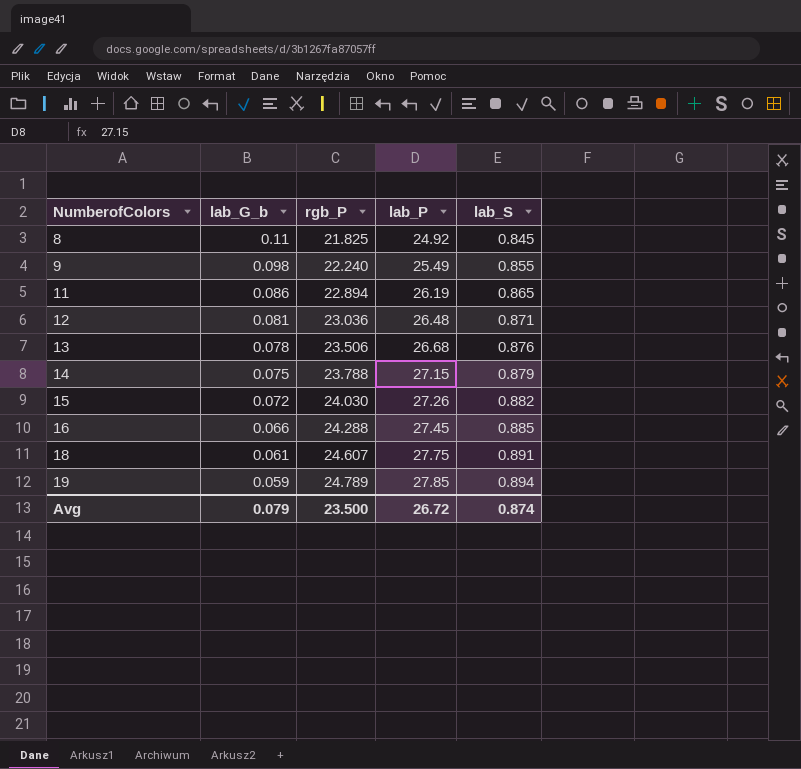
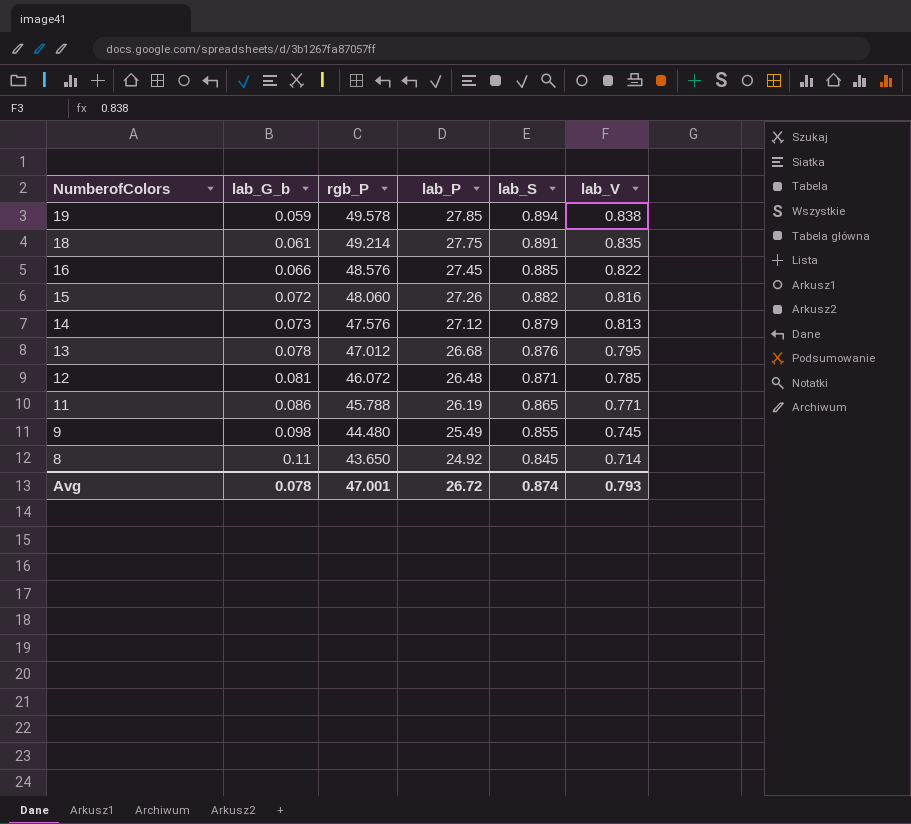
row order: NumberofColors ascending -> NumberofColors descending
column lab_V | position: none -> 6
19 | rgb_P: 24.789 -> 49.578
18 | rgb_P: 24.607 -> 49.214
16 | rgb_P: 24.288 -> 48.576
15 | rgb_P: 24.030 -> 48.060
14 | lab_G_b: 0.075 -> 0.073
14 | rgb_P: 23.788 -> 47.576
14 | lab_P: 27.15 -> 27.12
13 | rgb_P: 23.506 -> 47.012
12 | rgb_P: 23.036 -> 46.072
11 | rgb_P: 22.894 -> 45.788
9 | rgb_P: 22.240 -> 44.480
8 | rgb_P: 21.825 -> 43.650
Avg | lab_G_b: 0.079 -> 0.078
Avg | rgb_P: 23.500 -> 47.001

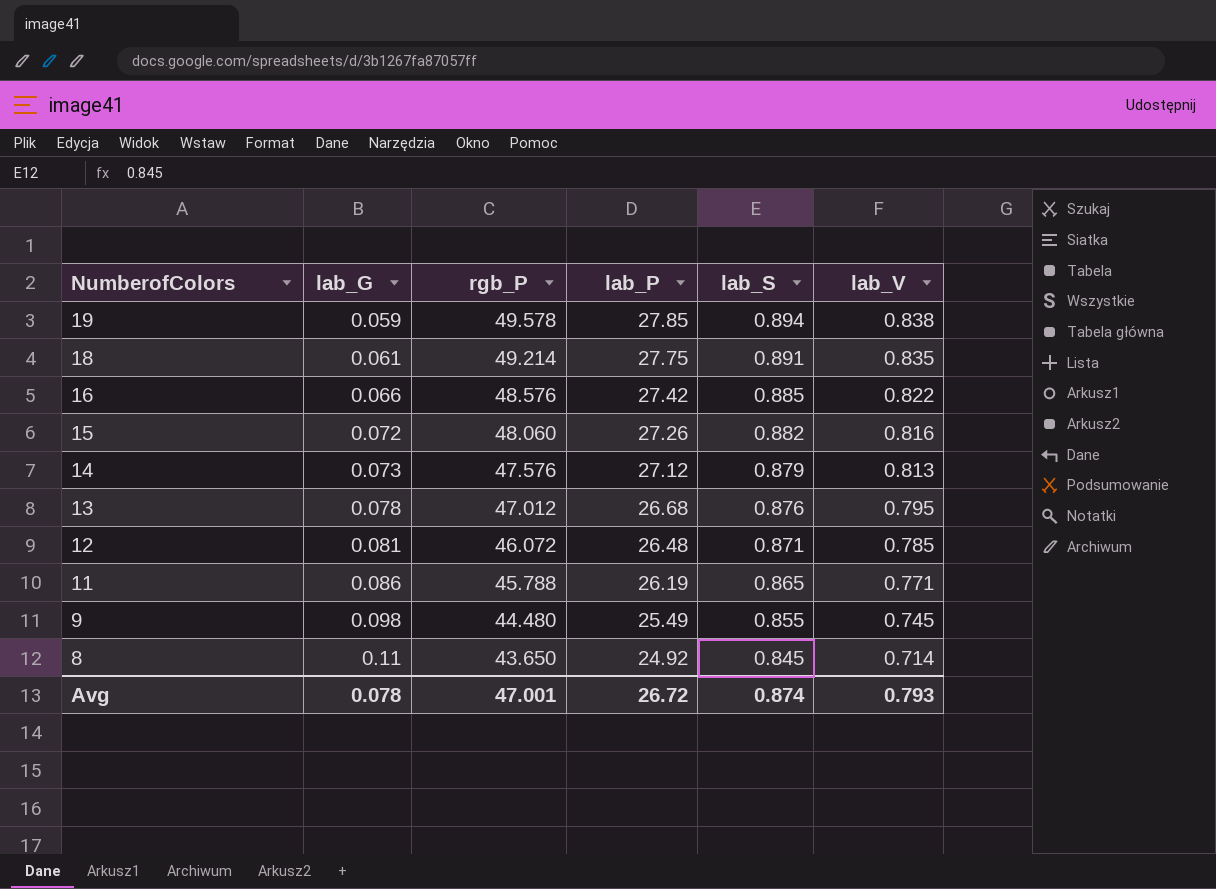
column name: lab_G_b -> lab_G
16 | lab_P: 27.45 -> 27.42

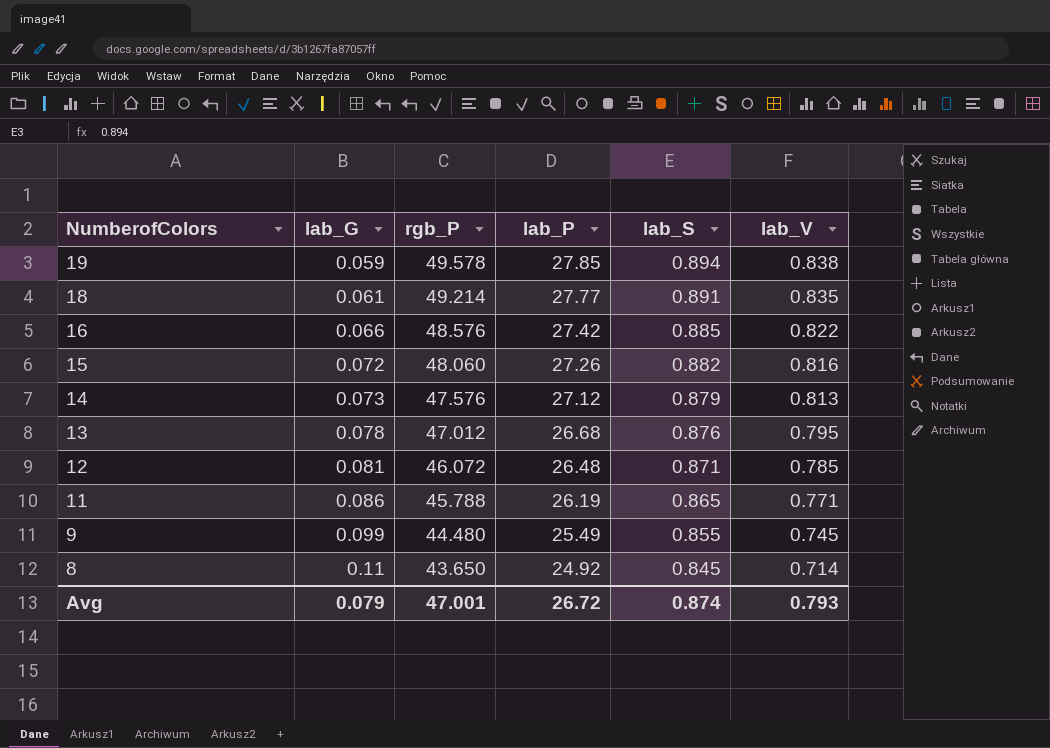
18 | lab_P: 27.75 -> 27.77
9 | lab_G: 0.098 -> 0.099
Avg | lab_G: 0.078 -> 0.079

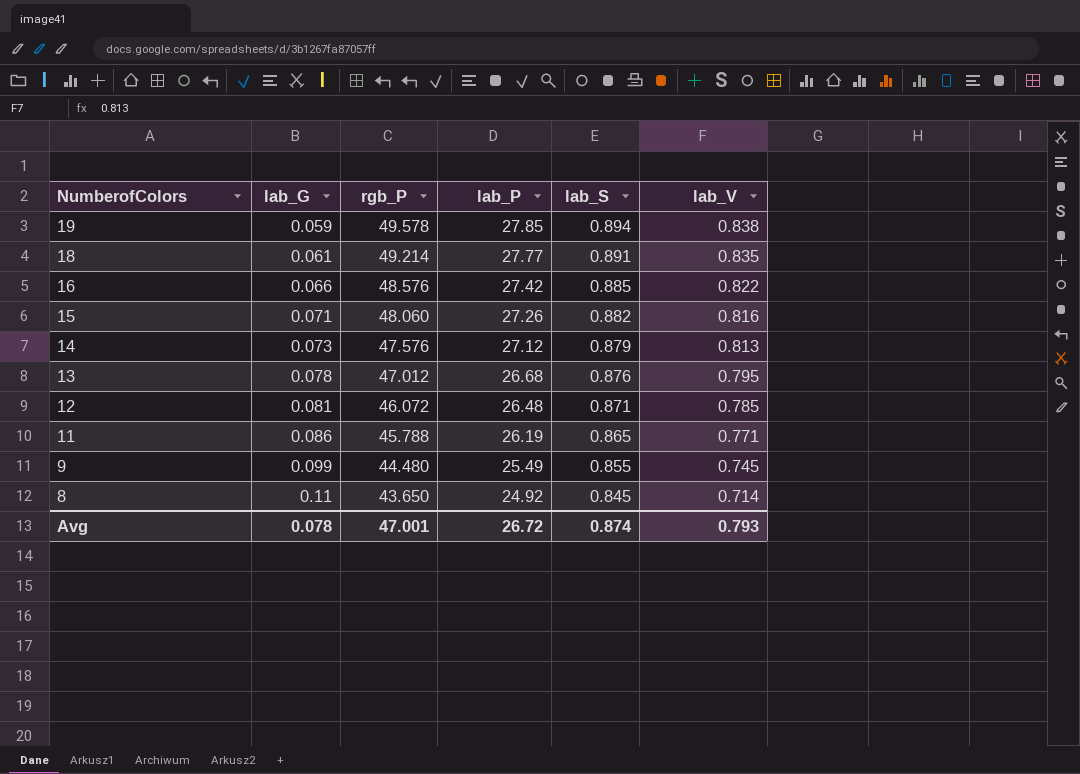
15 | lab_G: 0.072 -> 0.071
Avg | lab_G: 0.079 -> 0.078

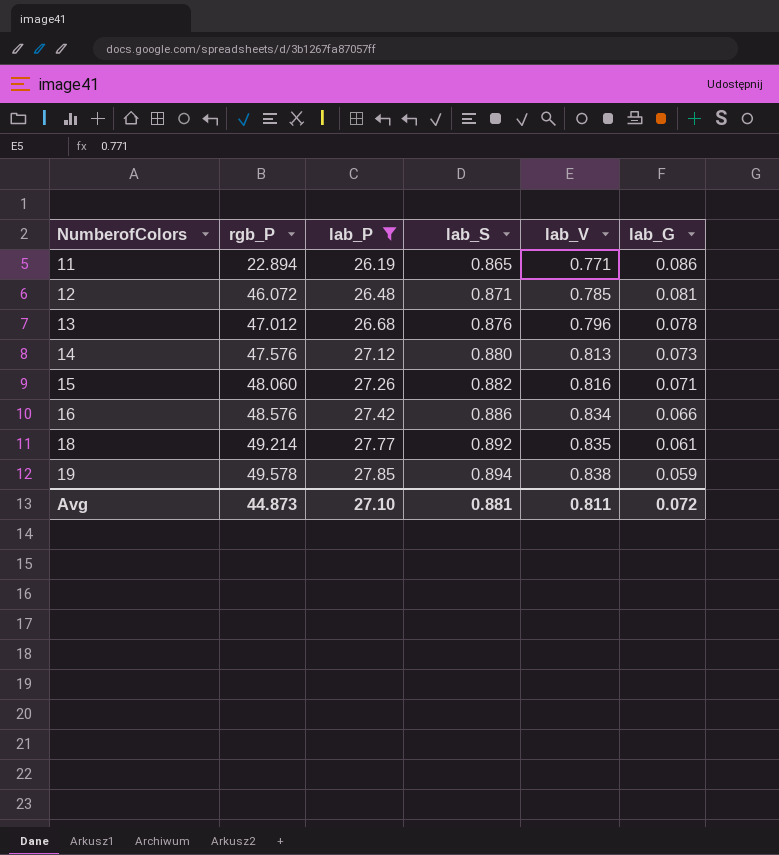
filter: none -> lab_P >= 26.19
row order: NumberofColors descending -> NumberofColors ascending
column lab_G | position: 2 -> 6
11 | rgb_P: 45.788 -> 22.894
13 | lab_V: 0.795 -> 0.796
14 | lab_S: 0.879 -> 0.880
16 | lab_S: 0.885 -> 0.886
16 | lab_V: 0.822 -> 0.834
18 | lab_S: 0.891 -> 0.892
Avg | rgb_P: 47.001 -> 44.873
Avg | lab_P: 26.72 -> 27.10
Avg | lab_S: 0.874 -> 0.881
Avg | lab_V: 0.793 -> 0.811
Avg | lab_G: 0.078 -> 0.072

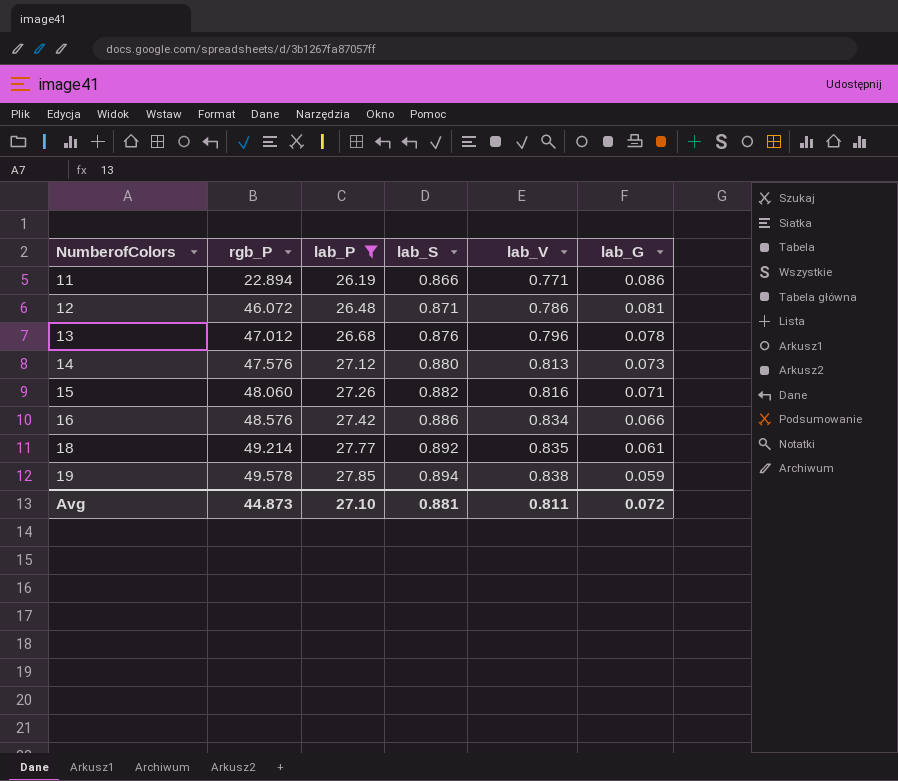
11 | lab_S: 0.865 -> 0.866
12 | lab_V: 0.785 -> 0.786

